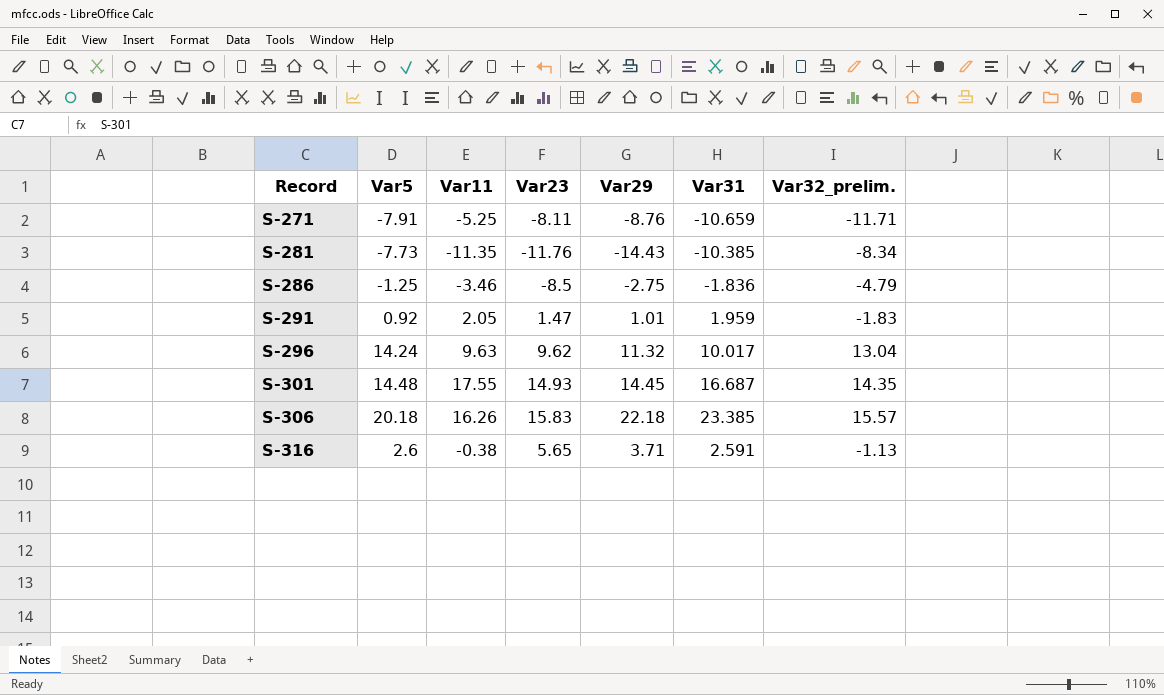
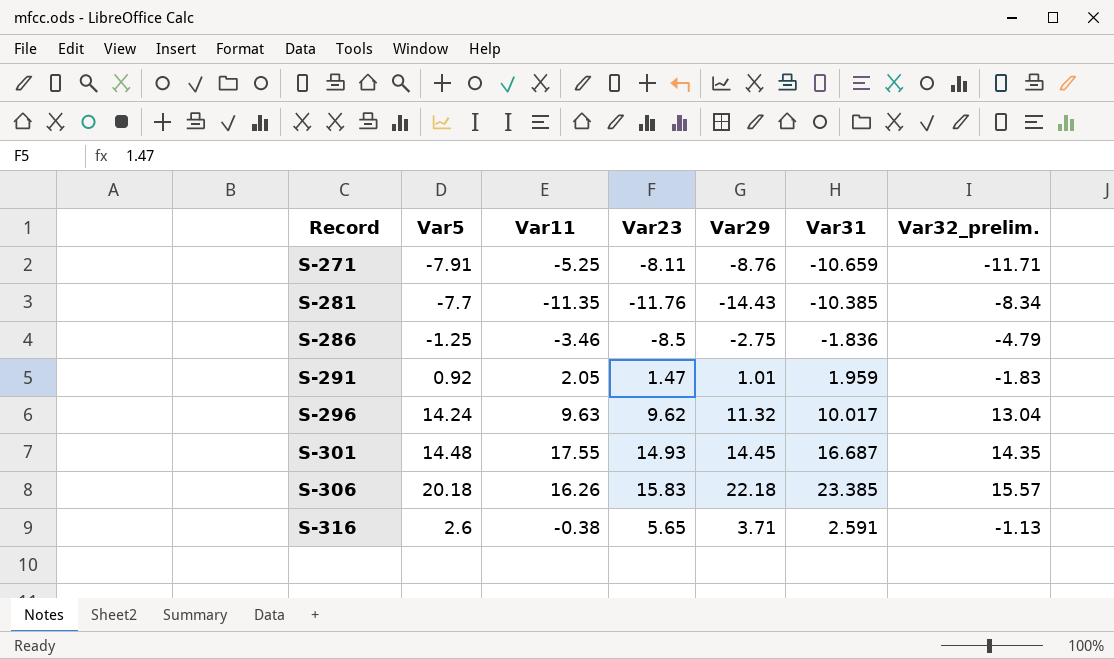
S-281 | Var5: -7.73 -> -7.7

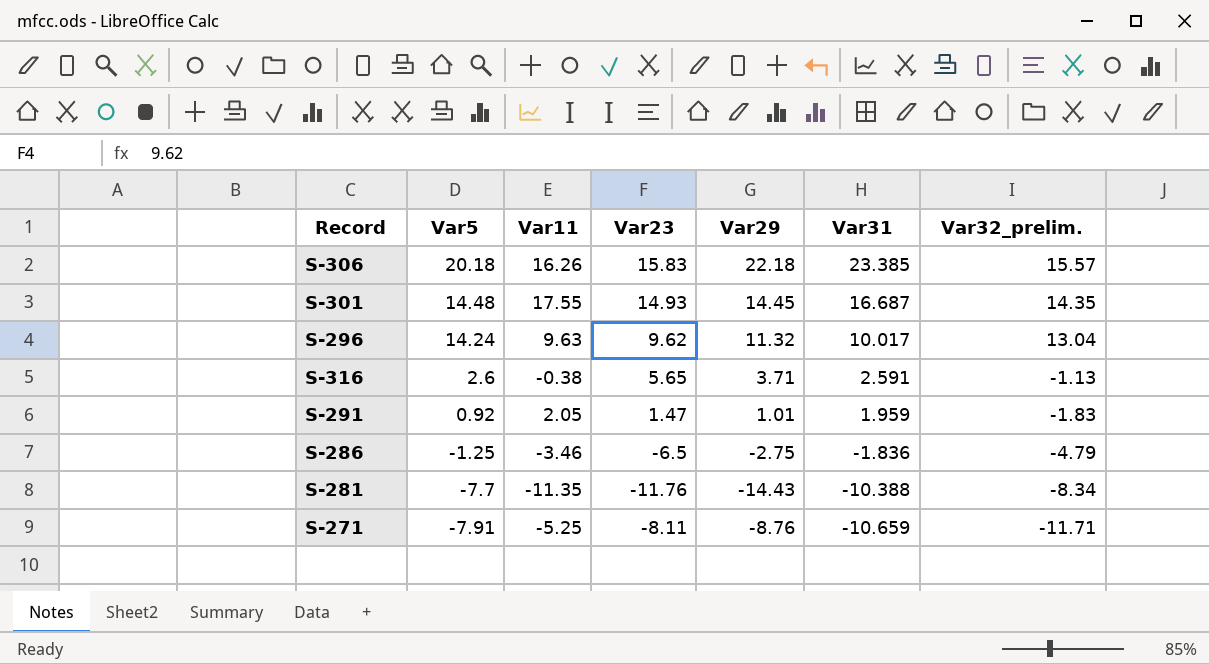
row order: Record ascending -> Var5 descending
S-286 | Var23: -8.5 -> -6.5
S-281 | Var31: -10.385 -> -10.388

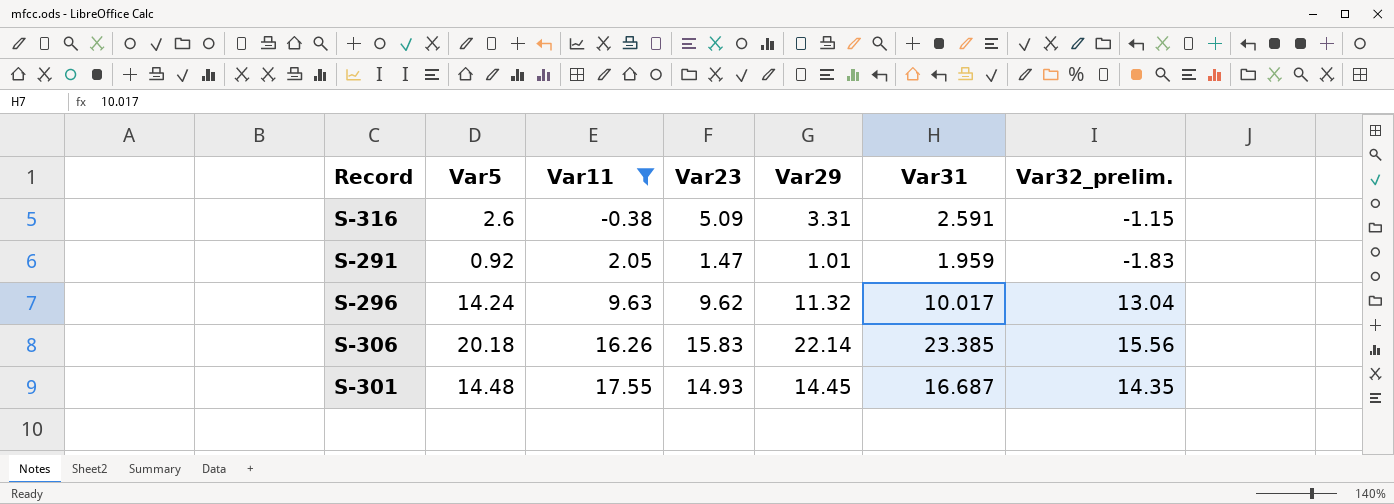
filter: none -> Var11 >= -0.38
row order: Var5 descending -> Var11 ascending
S-316 | Var23: 5.65 -> 5.09
S-316 | Var29: 3.71 -> 3.31
S-316 | Var32_prelim.: -1.13 -> -1.15
S-306 | Var29: 22.18 -> 22.14
S-306 | Var32_prelim.: 15.57 -> 15.56

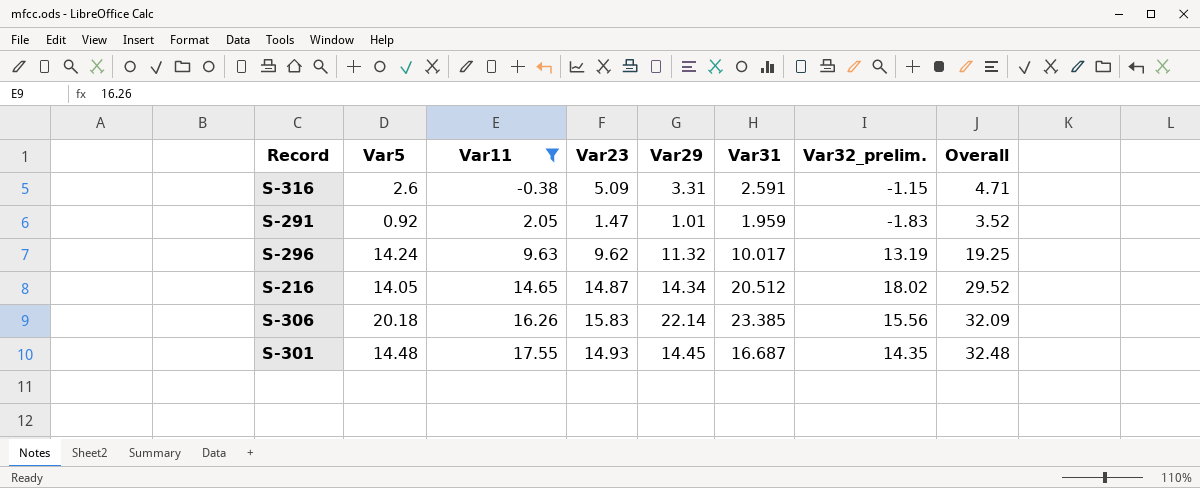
column Overall | formula: none -> [Var11] + [Var23]
S-296 | Var32_prelim.: 13.04 -> 13.19
row S-216: none -> 14.05 | 14.65 | 14.87 | 14.34 | 20.512 | 18.02 | 29.52

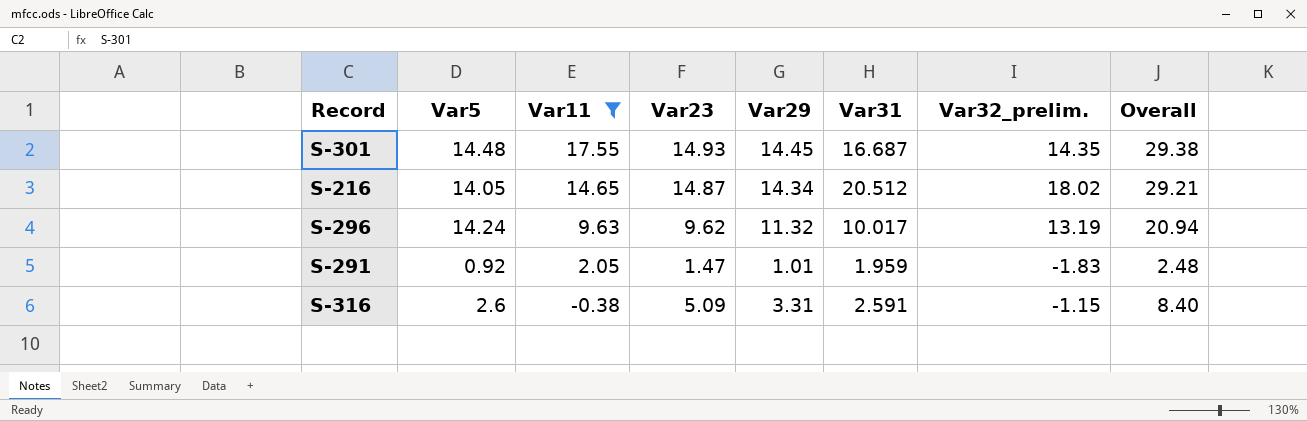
row order: Var11 ascending -> Var11 descending
column Overall | formula: [Var11] + [Var23] -> [Var23] + [Var29]
row S-306: 20.18 | 16.26 | 15.83 | 22.14 | 23.385 | 15.56 | 32.09 -> none

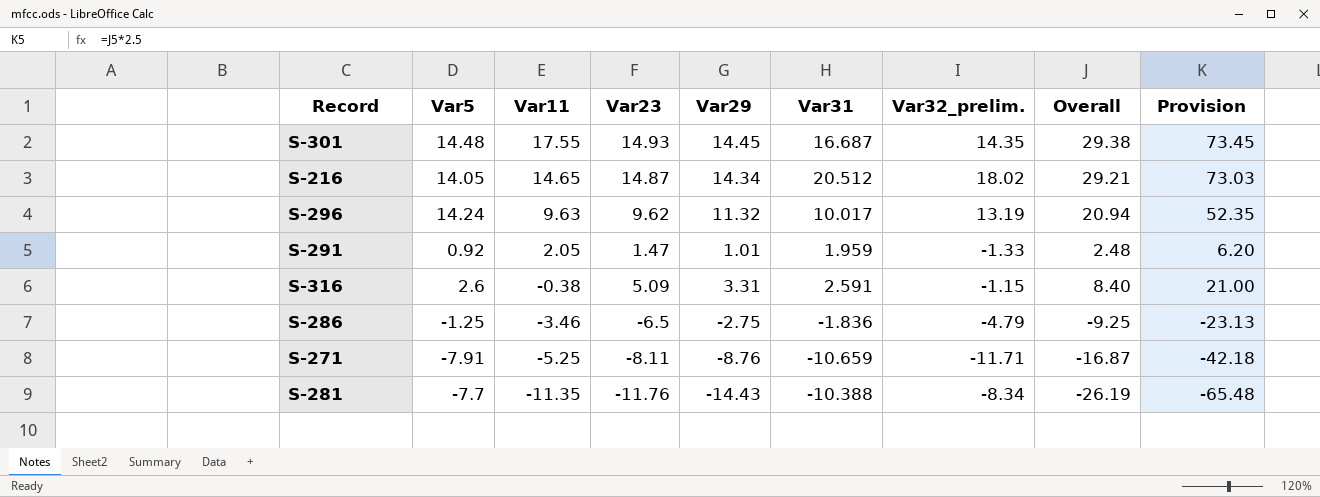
filter: Var11 >= -0.38 -> none
column Provision | formula: none -> [Overall] * 2.5
S-291 | Var32_prelim.: -1.83 -> -1.33

